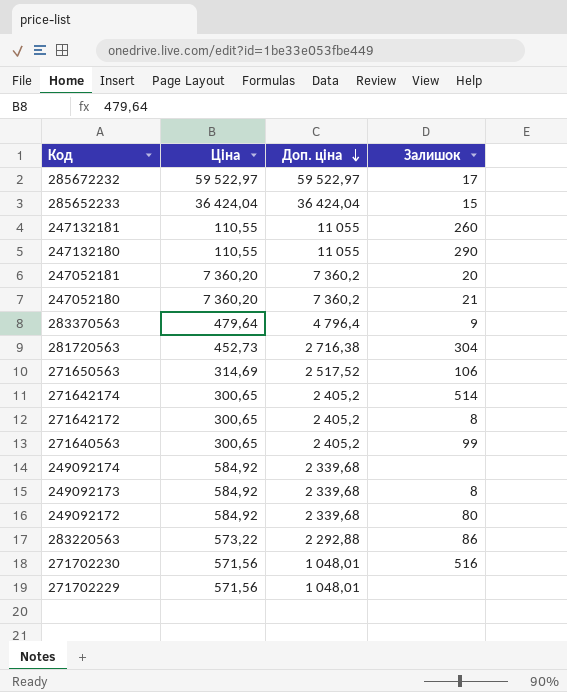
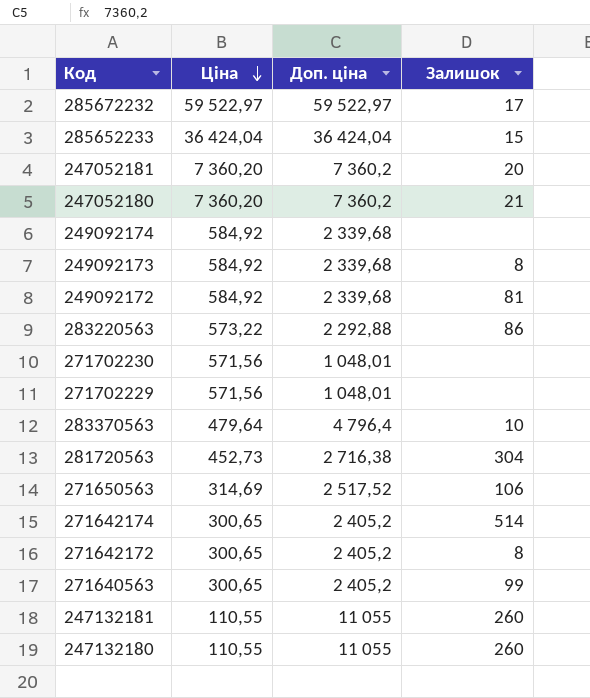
row order: Доп. ціна descending -> Ціна descending
249092172 | Залишок: 80 -> 81
271702230 | Залишок: 516 -> none
283370563 | Залишок: 9 -> 10
247132180 | Залишок: 290 -> 260

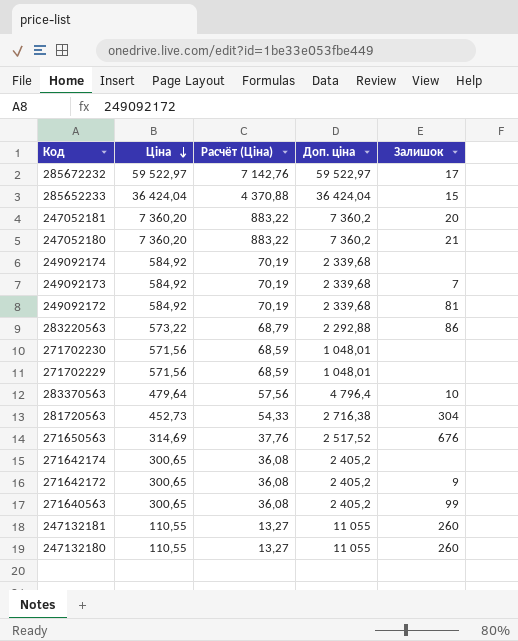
column Расчёт (Ціна) | formula: none -> [Ціна] * 0,12
249092173 | Залишок: 8 -> 7
271650563 | Залишок: 106 -> 676
271642174 | Залишок: 514 -> none
271642172 | Залишок: 8 -> 9

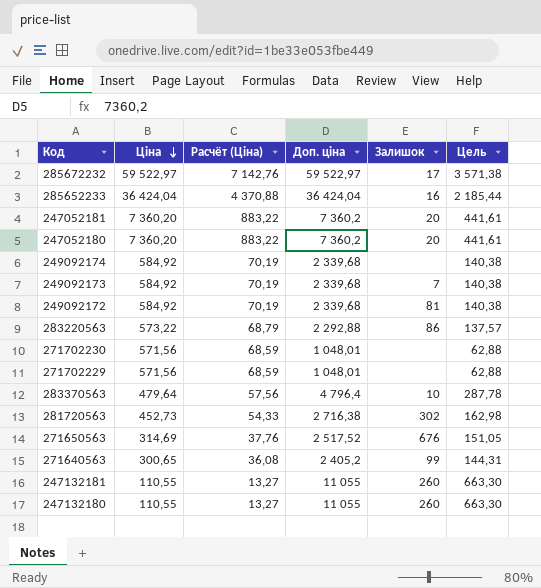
column Цель | formula: none -> [Доп. ціна] * 0,06
row 271642174: 300,65 | 36,08 | 2 405,2 | none -> none
row 271642172: 300,65 | 36,08 | 2 405,2 | 9 -> none
285652233 | Залишок: 15 -> 16
247052180 | Залишок: 21 -> 20
281720563 | Залишок: 304 -> 302

